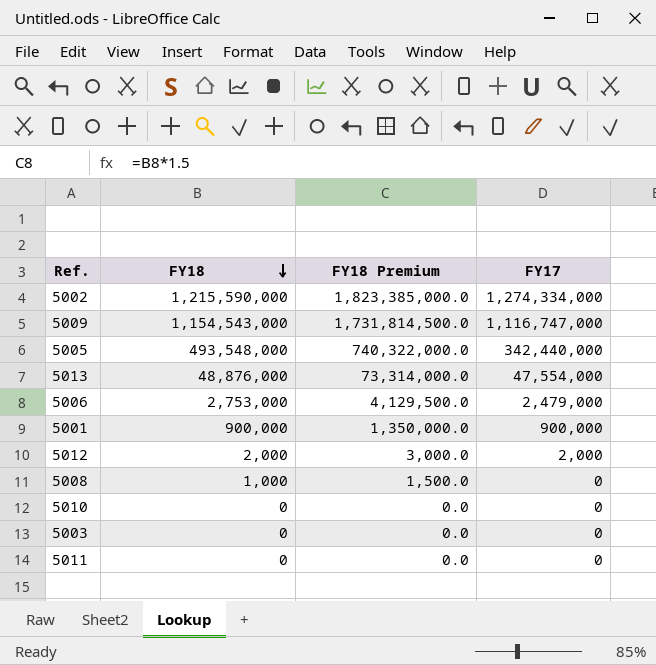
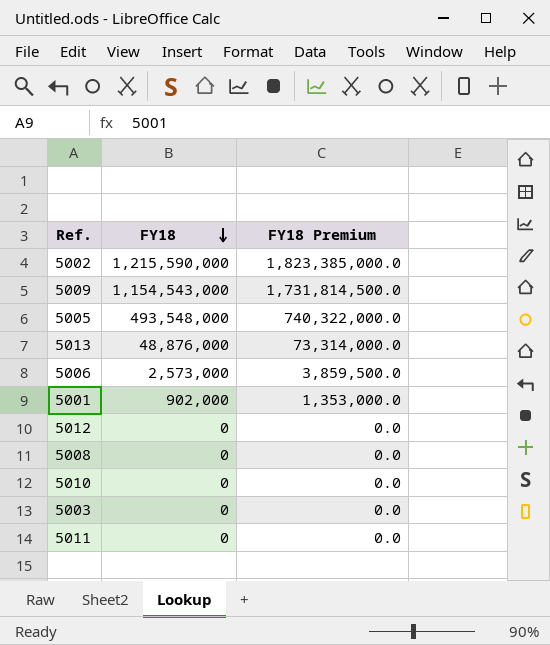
column FY17 | position: 4 -> none
5006 | FY18: 2,753,000 -> 2,573,000
5006 | FY18 Premium: 4,129,500.0 -> 3,859,500.0
5001 | FY18: 900,000 -> 902,000
5001 | FY18 Premium: 1,350,000.0 -> 1,353,000.0
5012 | FY18: 2,000 -> 0
5012 | FY18 Premium: 3,000.0 -> 0.0
5008 | FY18: 1,000 -> 0
5008 | FY18 Premium: 1,500.0 -> 0.0

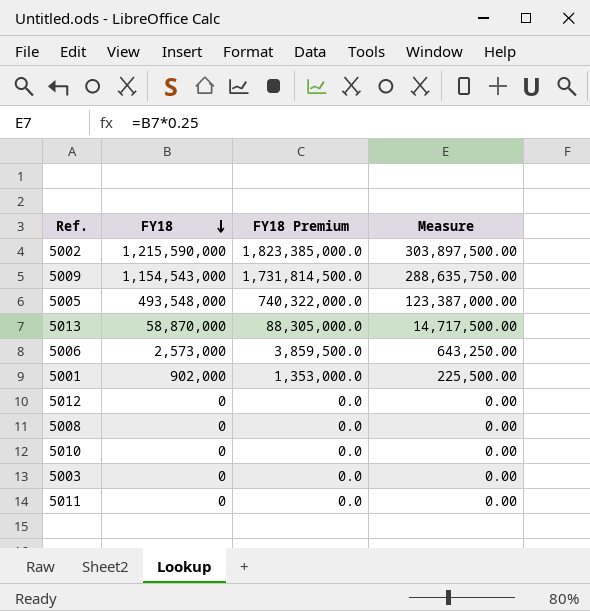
column Measure | formula: none -> [FY18] * 0.25
5013 | FY18: 48,876,000 -> 58,870,000
5013 | FY18 Premium: 73,314,000.0 -> 88,305,000.0

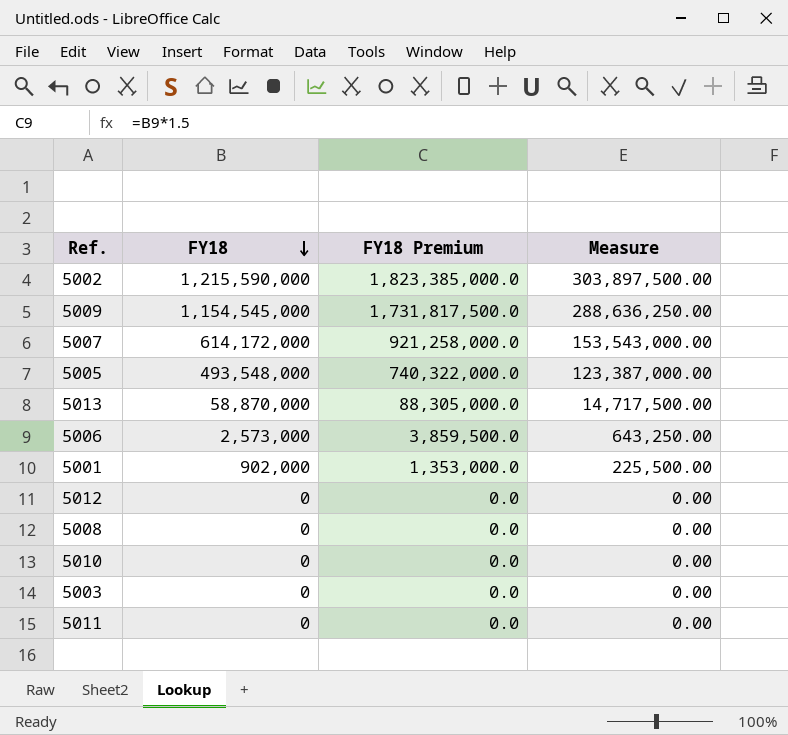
5009 | FY18: 1,154,543,000 -> 1,154,545,000
5009 | FY18 Premium: 1,731,814,500.0 -> 1,731,817,500.0
5009 | Measure: 288,635,750.00 -> 288,636,250.00
row 5007: none -> 614,172,000 | 921,258,000.0 | 153,543,000.00

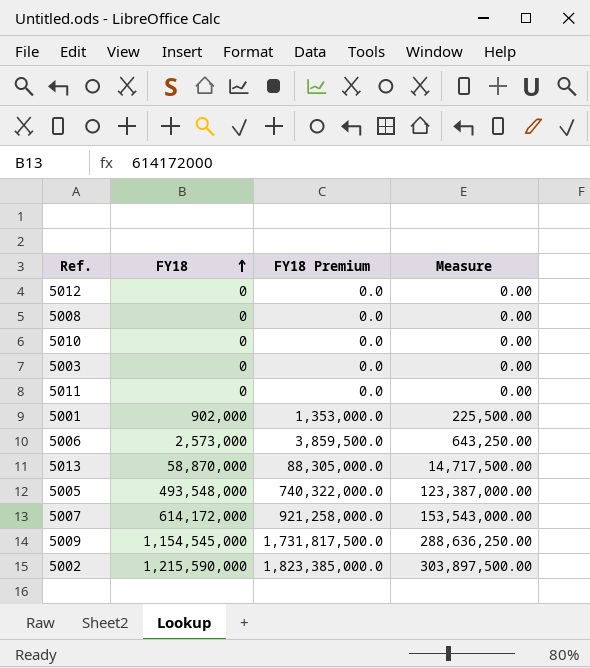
row order: FY18 descending -> FY18 ascending

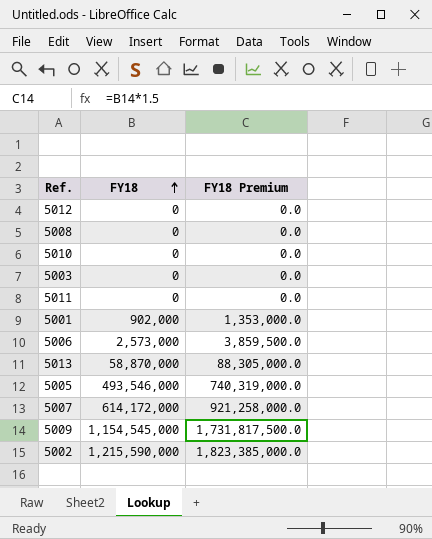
column Measure | formula: [FY18] * 0.25 -> none
5005 | FY18: 493,548,000 -> 493,546,000
5005 | FY18 Premium: 740,322,000.0 -> 740,319,000.0

